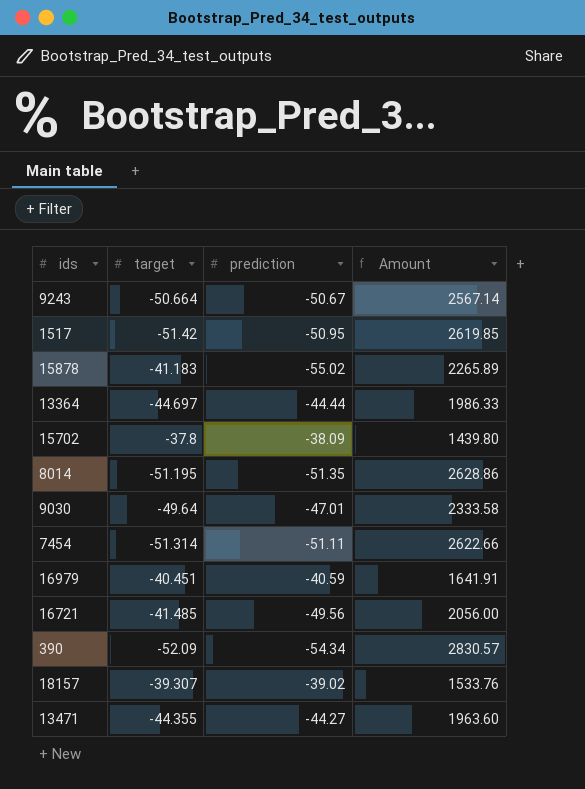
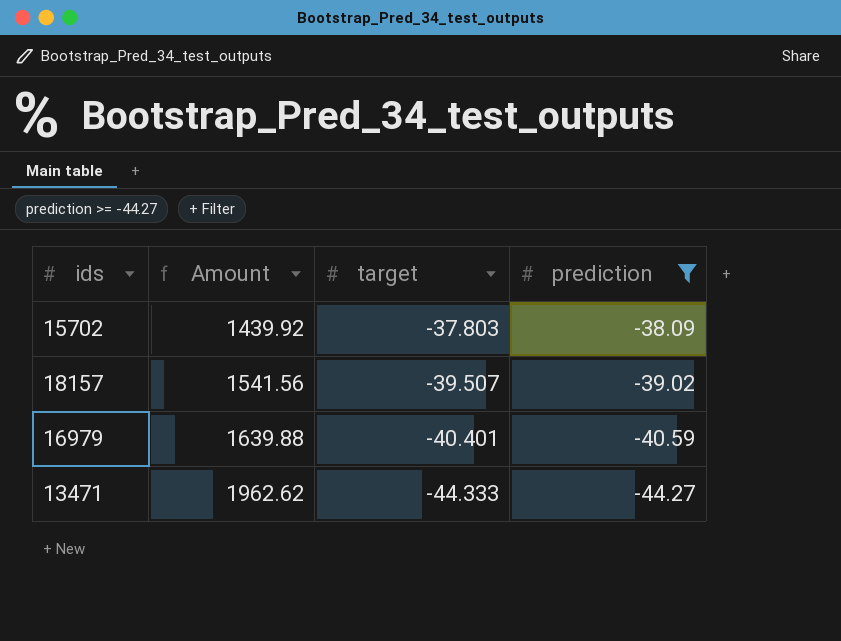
filter: none -> prediction >= -44.27
row order: none -> Amount ascending
column Amount | position: 4 -> 2
15702 | Amount: 1439.80 -> 1439.92
15702 | target: -37.8 -> -37.803
18157 | Amount: 1533.76 -> 1541.56
18157 | target: -39.307 -> -39.507
16979 | Amount: 1641.91 -> 1639.88
16979 | target: -40.451 -> -40.401
13471 | Amount: 1963.60 -> 1962.62
13471 | target: -44.355 -> -44.333

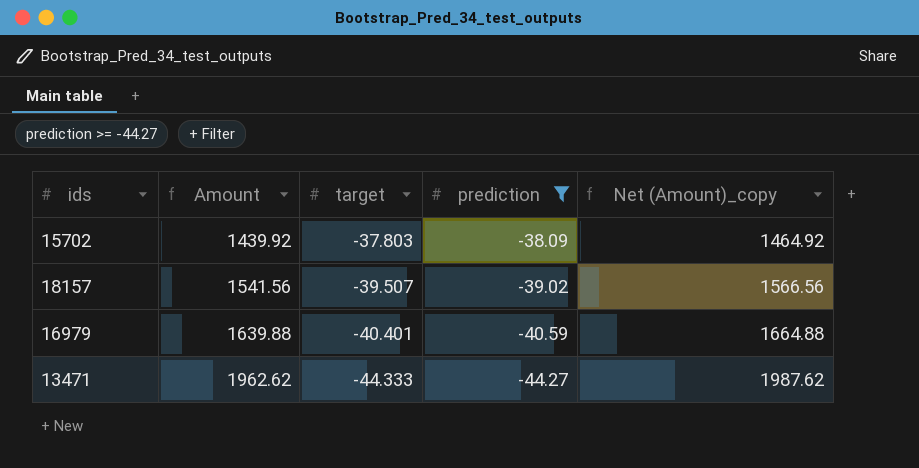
column Net (Amount)_copy | formula: none -> [Amount] + 25

